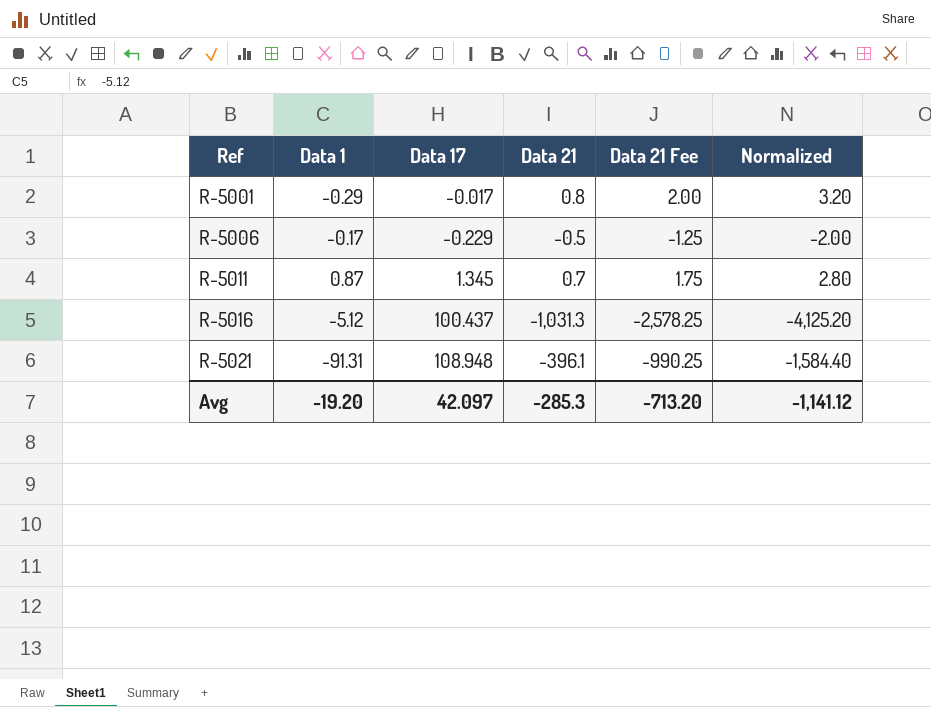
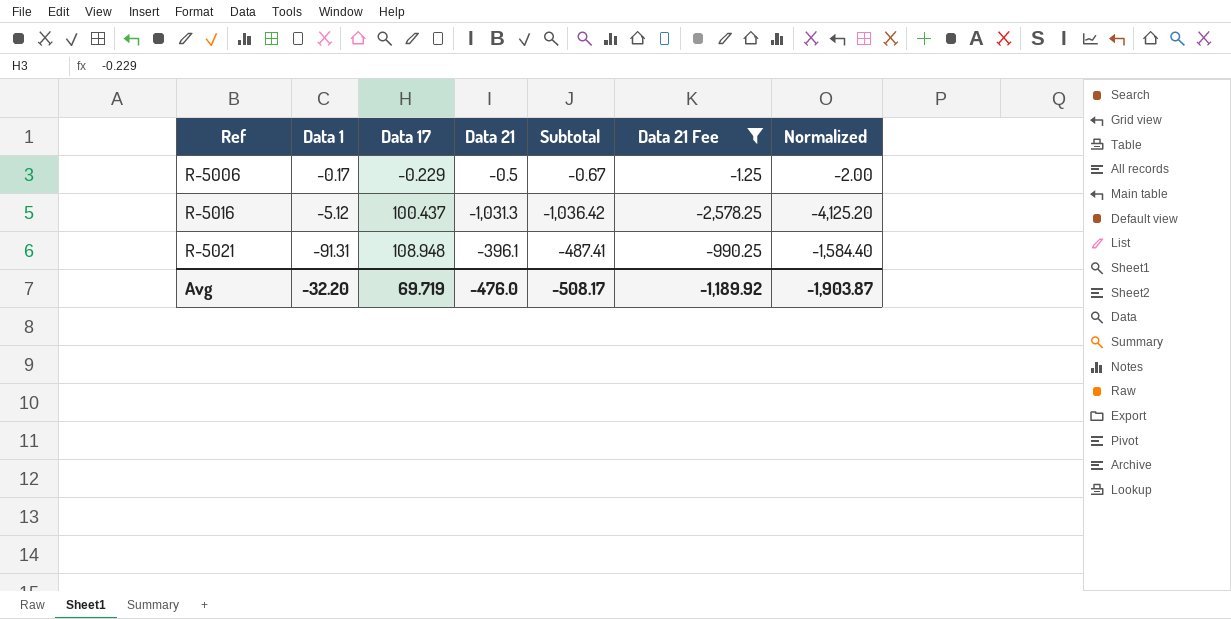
filter: none -> Data 21 Fee <= -1.25
column Subtotal | formula: none -> [Data 1] + [Data 21]
Avg | Data 1: -19.20 -> -32.20
Avg | Data 17: 42.097 -> 69.719
Avg | Data 21: -285.3 -> -476.0
Avg | Data 21 Fee: -713.20 -> -1,189.92
Avg | Normalized: -1,141.12 -> -1,903.87

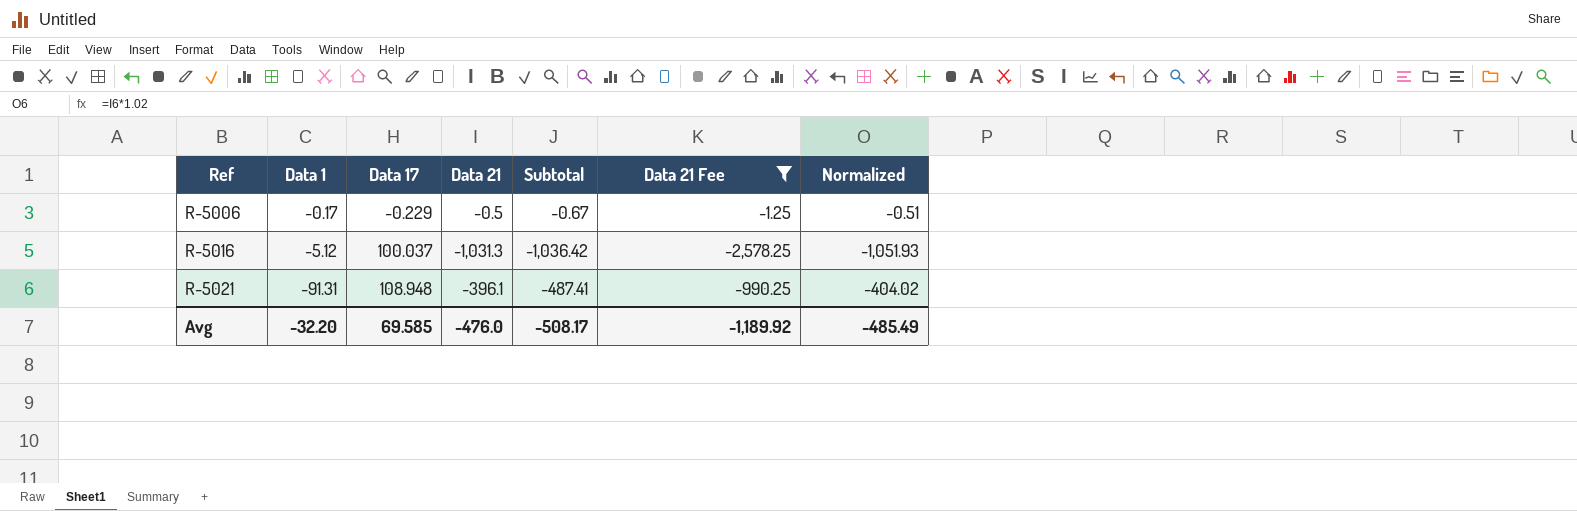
column Normalized | formula: [Data 21] * 4 -> [Data 21] * 1.02
R-5016 | Data 17: 100.437 -> 100.037
Avg | Data 17: 69.719 -> 69.585
Avg | Normalized: -1,903.87 -> -485.49

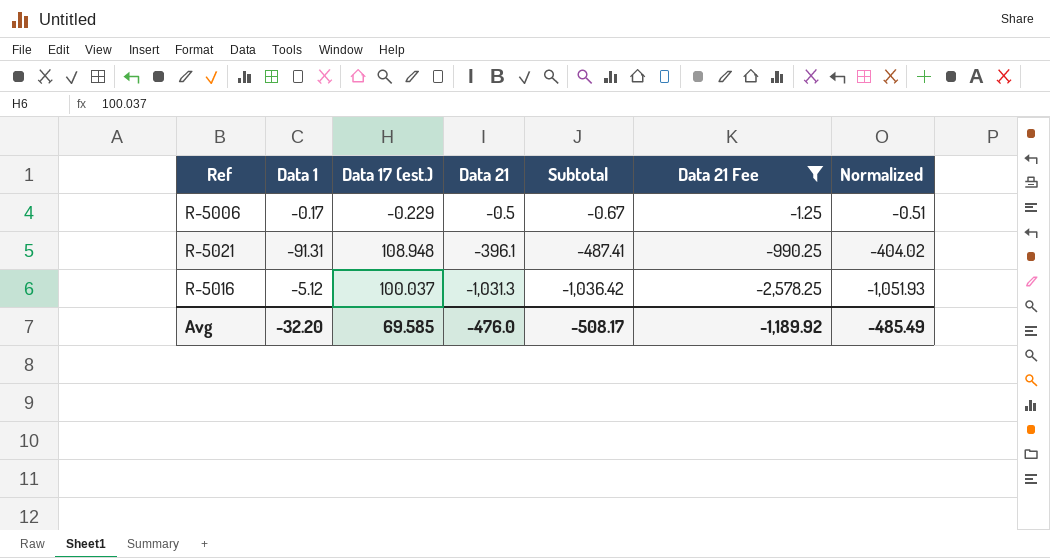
row order: Ref ascending -> Data 21 descending
column name: Data 17 -> Data 17 (est.)

